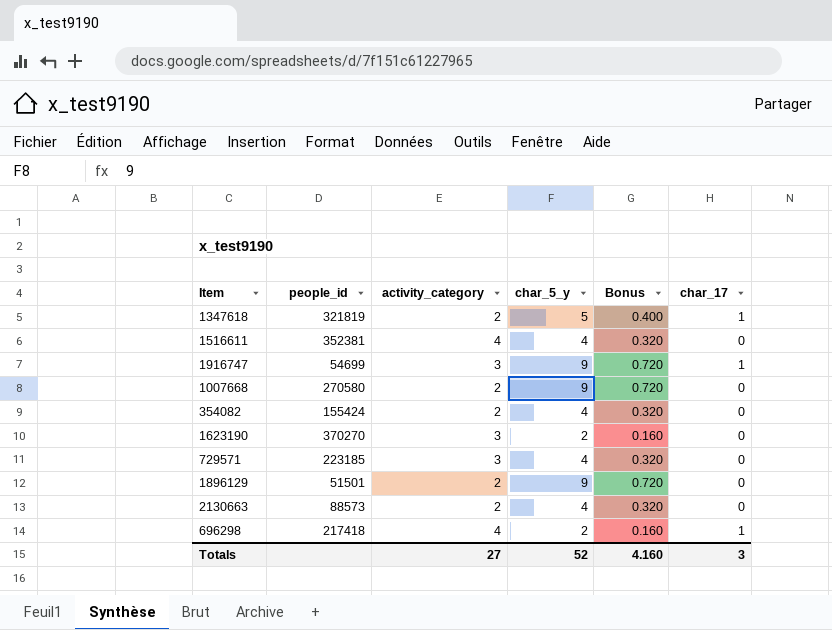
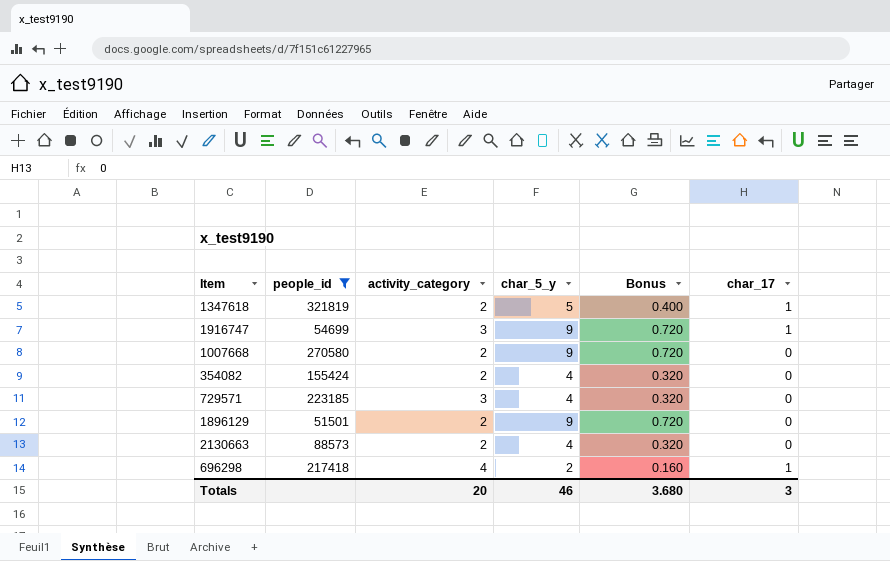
filter: none -> people_id <= 321819
Totals | activity_category: 27 -> 20
Totals | char_5_y: 52 -> 46
Totals | Bonus: 4.160 -> 3.680

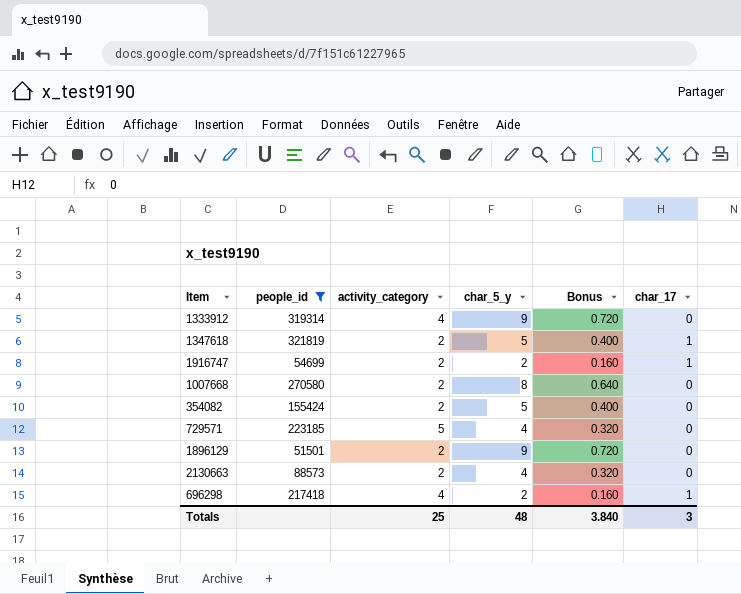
row 1333912: none -> 319314 | 4 | 9 | 0.720 | 0
1916747 | activity_category: 3 -> 2
1916747 | char_5_y: 9 -> 2
1916747 | Bonus: 0.720 -> 0.160
1007668 | char_5_y: 9 -> 8
1007668 | Bonus: 0.720 -> 0.640
354082 | char_5_y: 4 -> 5
354082 | Bonus: 0.320 -> 0.400
729571 | activity_category: 3 -> 5
Totals | activity_category: 20 -> 25
Totals | char_5_y: 46 -> 48
Totals | Bonus: 3.680 -> 3.840

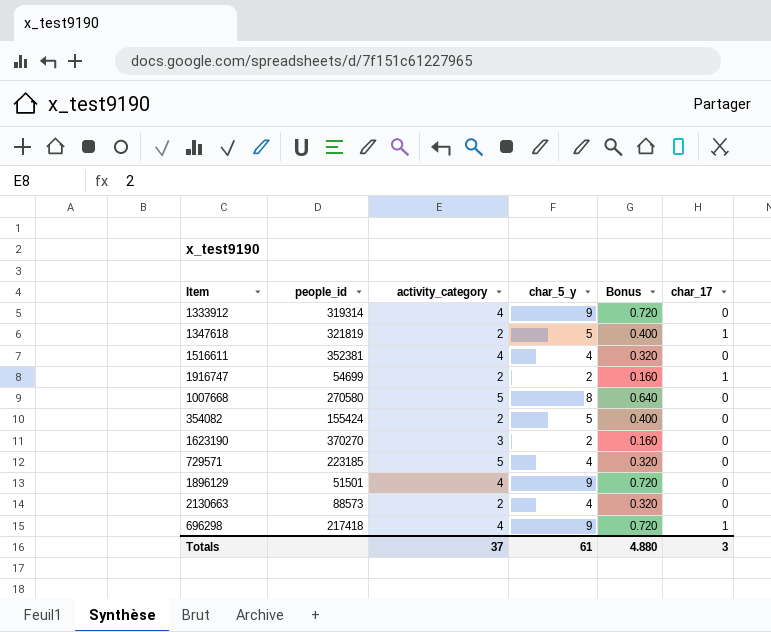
filter: people_id <= 321819 -> none
1007668 | activity_category: 2 -> 5
1896129 | activity_category: 2 -> 4
696298 | char_5_y: 2 -> 9
696298 | Bonus: 0.160 -> 0.720
Totals | activity_category: 25 -> 37
Totals | char_5_y: 48 -> 61
Totals | Bonus: 3.840 -> 4.880

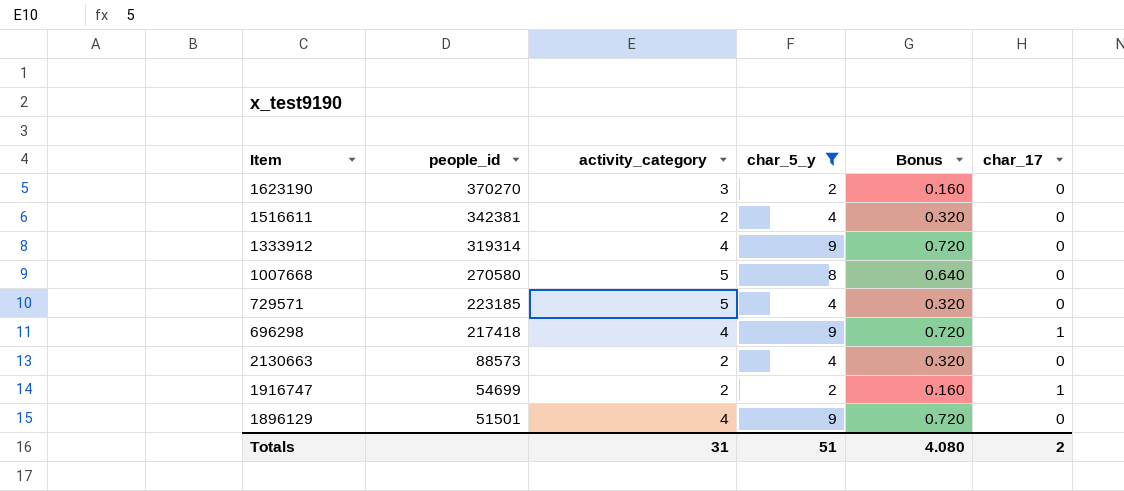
filter: none -> char_5_y != 5
row order: none -> people_id descending
1516611 | people_id: 352381 -> 342381
1516611 | activity_category: 4 -> 2
Totals | activity_category: 37 -> 31
Totals | char_5_y: 61 -> 51
Totals | Bonus: 4.880 -> 4.080
Totals | char_17: 3 -> 2

